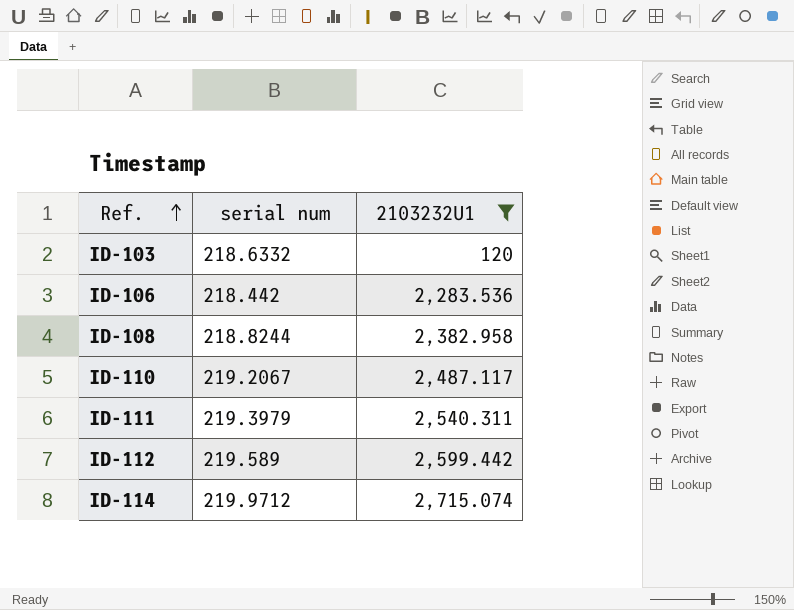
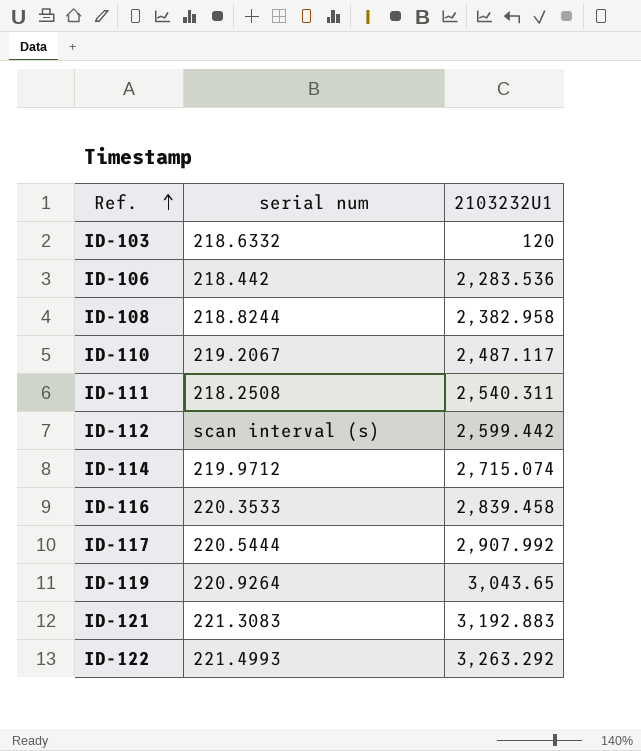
filter: 2103232U1 <= 2,715.074 -> none
ID-111 | serial num: 219.3979 -> 218.2508
ID-112 | serial num: 219.589 -> scan interval (s)

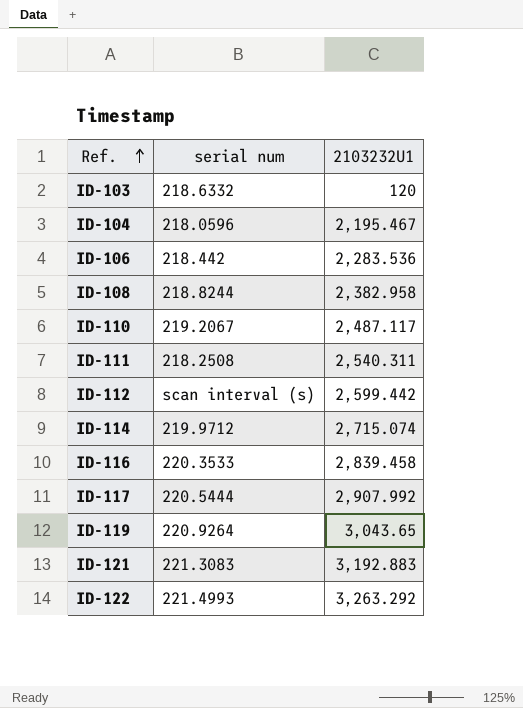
row ID-104: none -> 218.0596 | 2,195.467

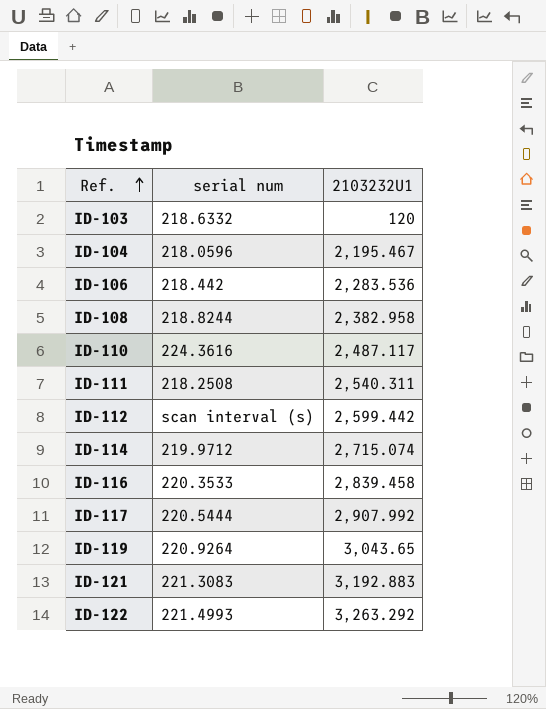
ID-110 | serial num: 219.2067 -> 224.3616

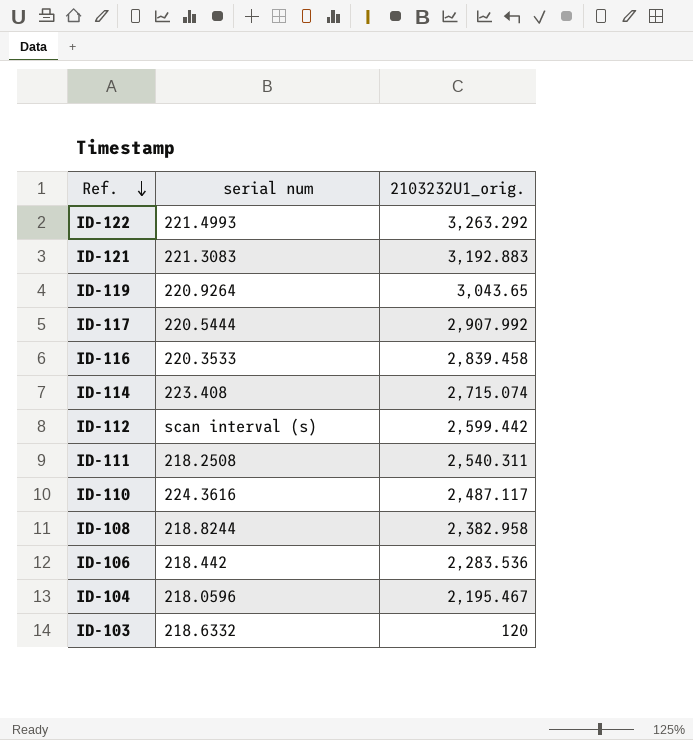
row order: Ref. ascending -> Ref. descending
column name: 2103232U1 -> 2103232U1_orig.
ID-114 | serial num: 219.9712 -> 223.408

